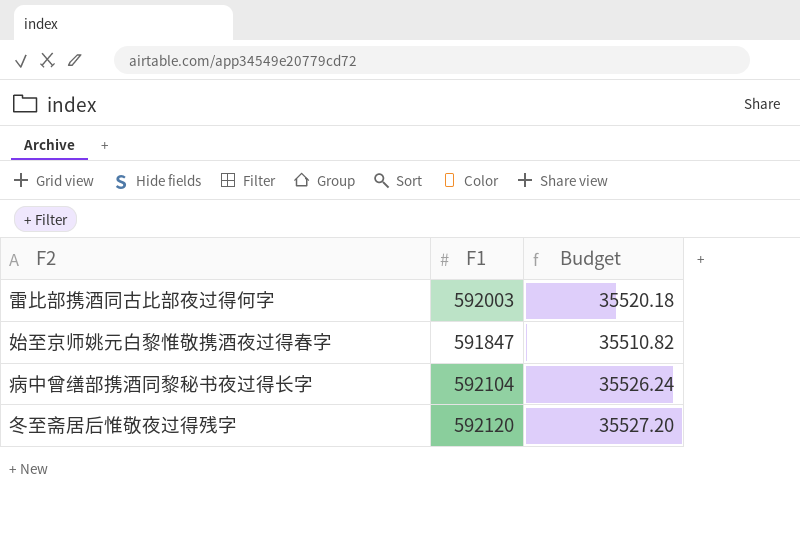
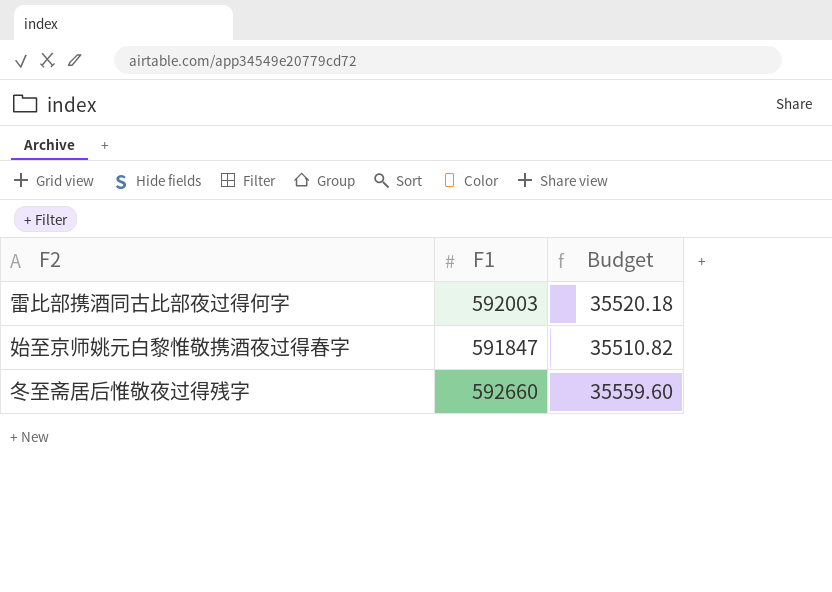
row 病中曾缮部携酒同黎秘书夜过得长字: 592104 | 35526.24 -> none
冬至斋居后惟敬夜过得残字 | F1: 592120 -> 592660
冬至斋居后惟敬夜过得残字 | Budget: 35527.20 -> 35559.60

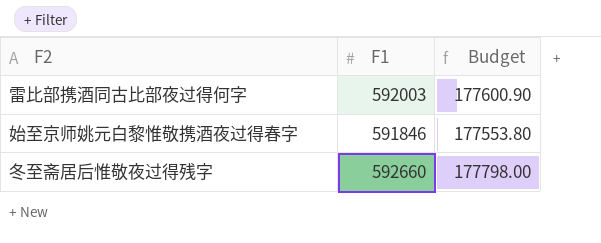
column Budget | formula: [F1] * 0.06 -> [F1] * 0.3
始至京师姚元白黎惟敬携酒夜过得春字 | F1: 591847 -> 591846

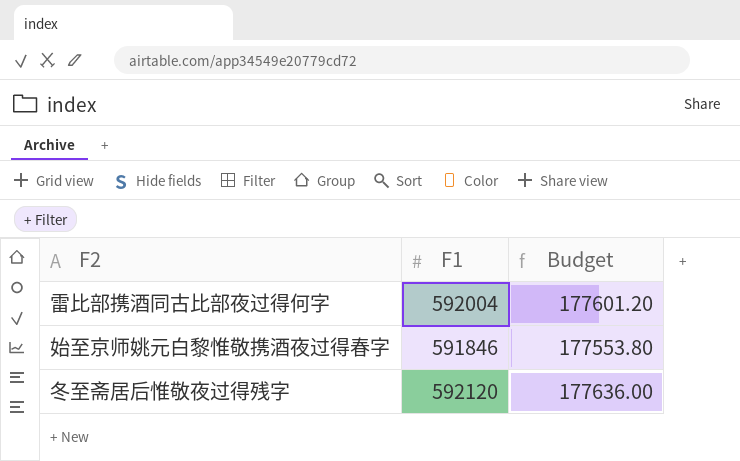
雷比部携酒同古比部夜过得何字 | F1: 592003 -> 592004
雷比部携酒同古比部夜过得何字 | Budget: 177600.90 -> 177601.20
冬至斋居后惟敬夜过得残字 | F1: 592660 -> 592120
冬至斋居后惟敬夜过得残字 | Budget: 177798.00 -> 177636.00

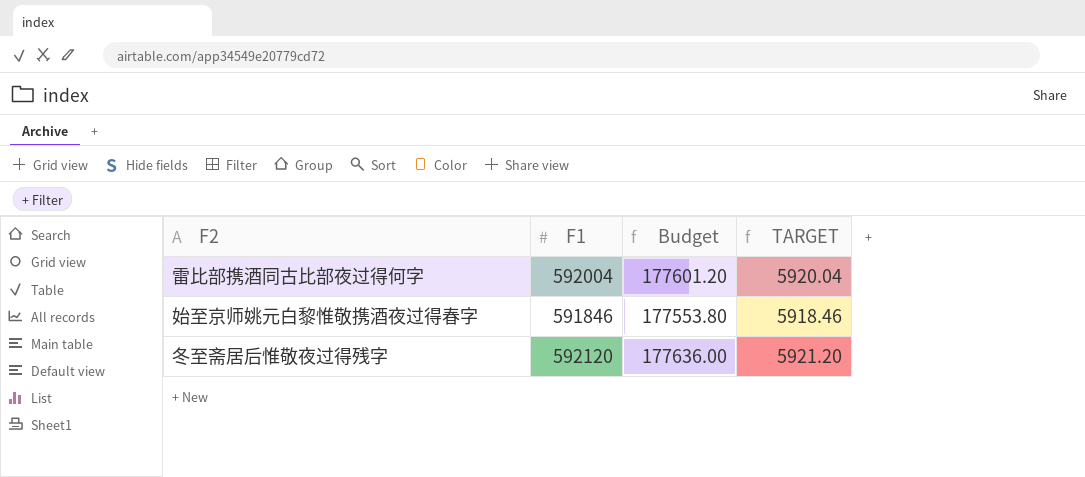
column TARGET | formula: none -> [F1] * 0.01

